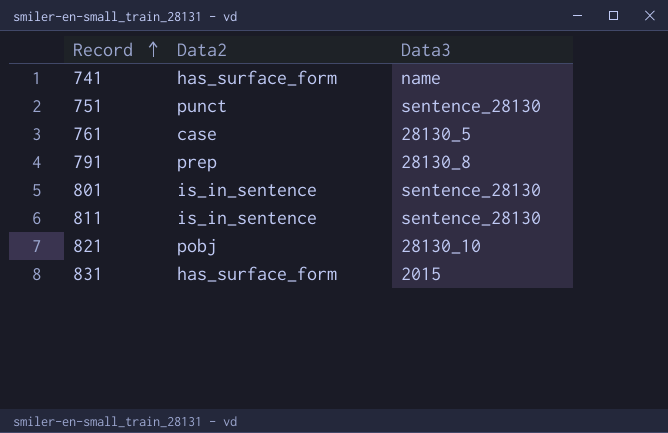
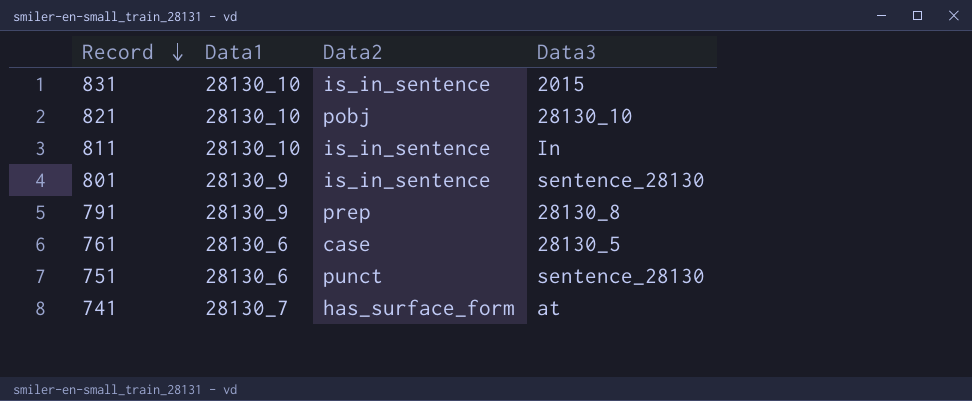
row order: Record ascending -> Record descending
column Data1 | position: none -> 2
831 | Data2: has_surface_form -> is_in_sentence
811 | Data3: sentence_28130 -> In
741 | Data3: name -> at

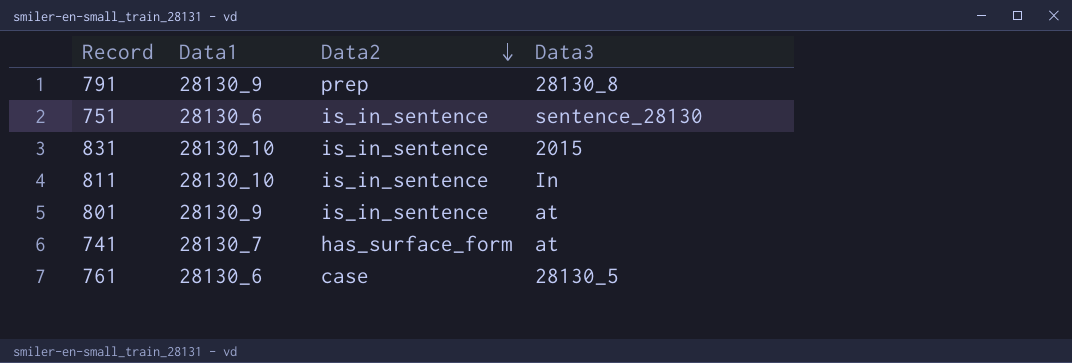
row order: Record descending -> Data2 descending
row 821: 28130_10 | pobj | 28130_10 -> none
751 | Data2: punct -> is_in_sentence
801 | Data3: sentence_28130 -> at

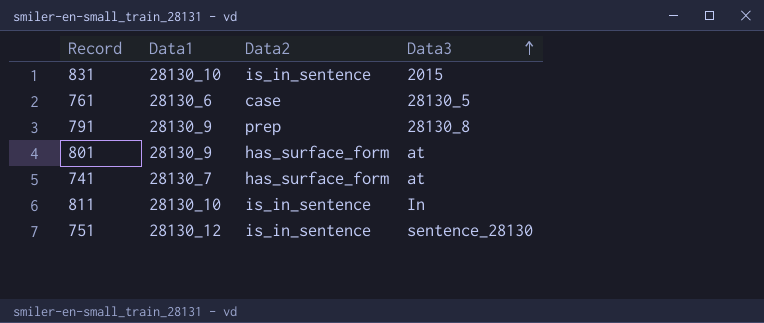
row order: Data2 descending -> Data3 ascending
801 | Data2: is_in_sentence -> has_surface_form
751 | Data1: 28130_6 -> 28130_12

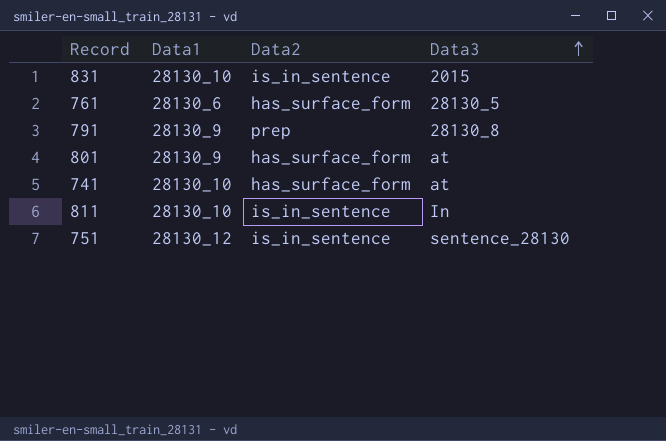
761 | Data2: case -> has_surface_form
741 | Data1: 28130_7 -> 28130_10

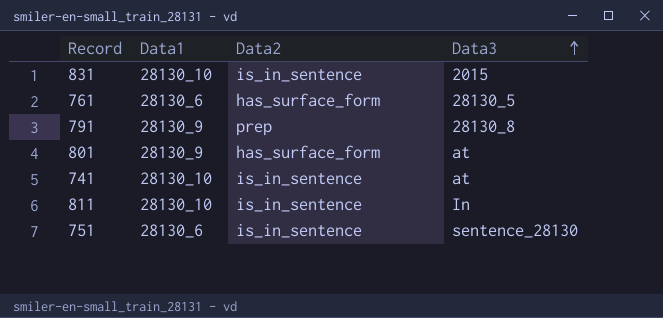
741 | Data2: has_surface_form -> is_in_sentence
751 | Data1: 28130_12 -> 28130_6

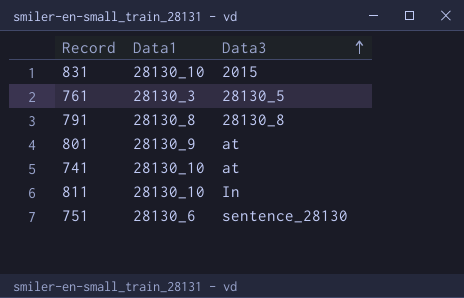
column Data2 | position: 3 -> none
761 | Data1: 28130_6 -> 28130_3
791 | Data1: 28130_9 -> 28130_8

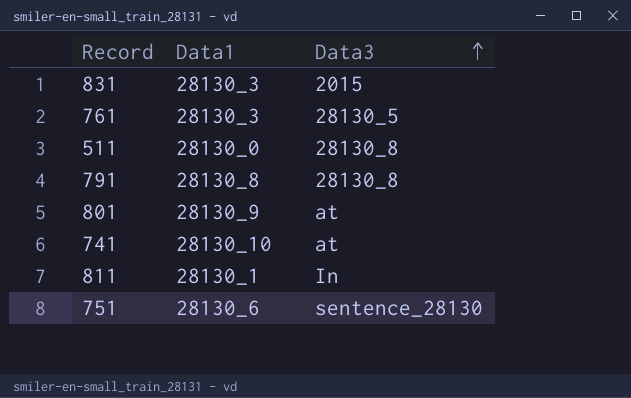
831 | Data1: 28130_10 -> 28130_3
row 511: none -> 28130_0 | 28130_8
811 | Data1: 28130_10 -> 28130_1

